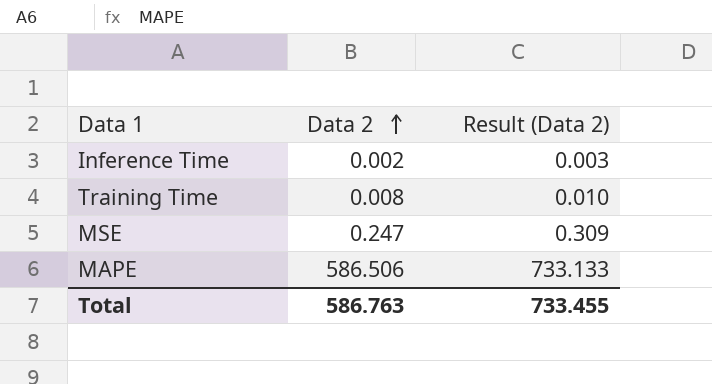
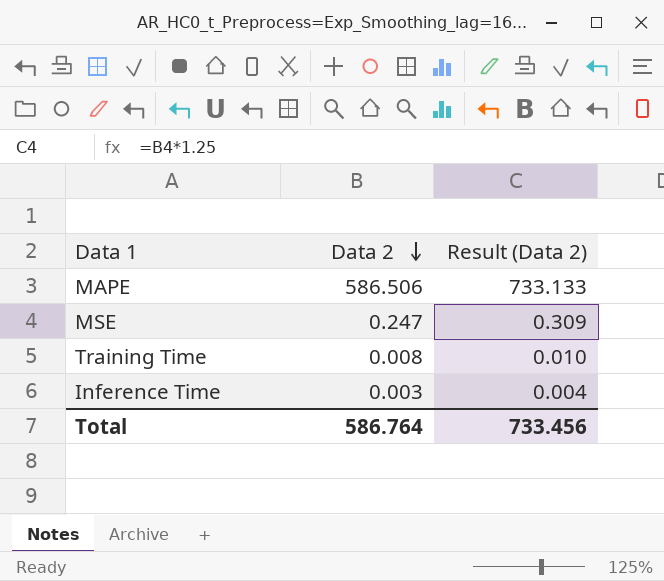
row order: Data 2 ascending -> Data 2 descending
Inference Time | Data 2: 0.002 -> 0.003
Inference Time | Result (Data 2): 0.003 -> 0.004
Total | Data 2: 586.763 -> 586.764
Total | Result (Data 2): 733.455 -> 733.456

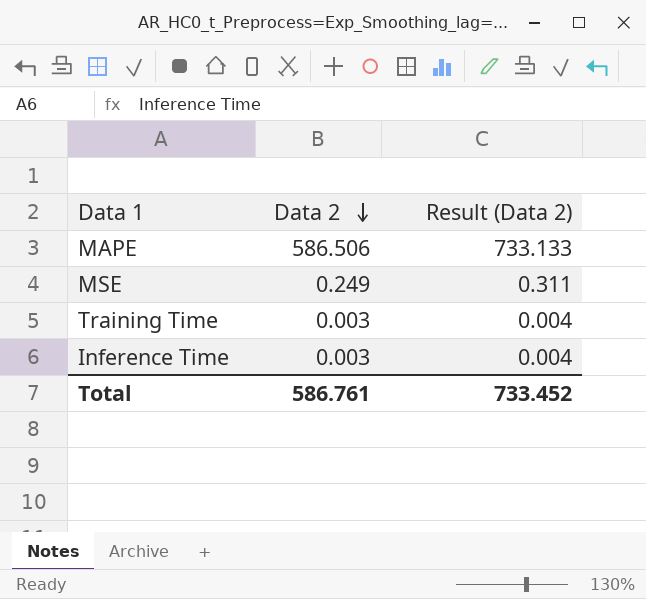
MSE | Data 2: 0.247 -> 0.249
MSE | Result (Data 2): 0.309 -> 0.311
Training Time | Data 2: 0.008 -> 0.003
Training Time | Result (Data 2): 0.010 -> 0.004
Total | Data 2: 586.764 -> 586.761
Total | Result (Data 2): 733.456 -> 733.452

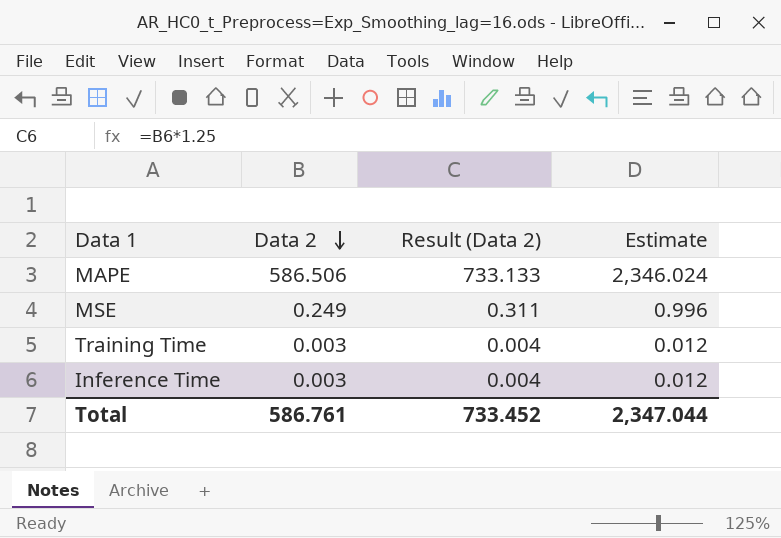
column Estimate | formula: none -> [Data 2] * 4

